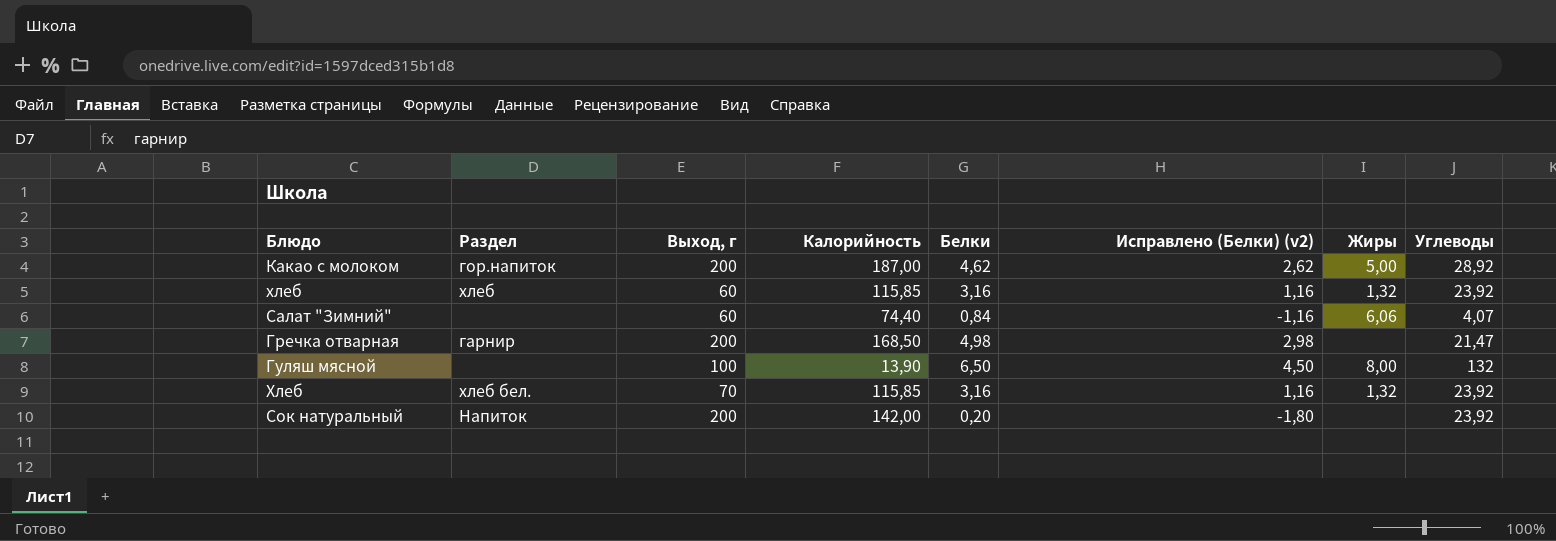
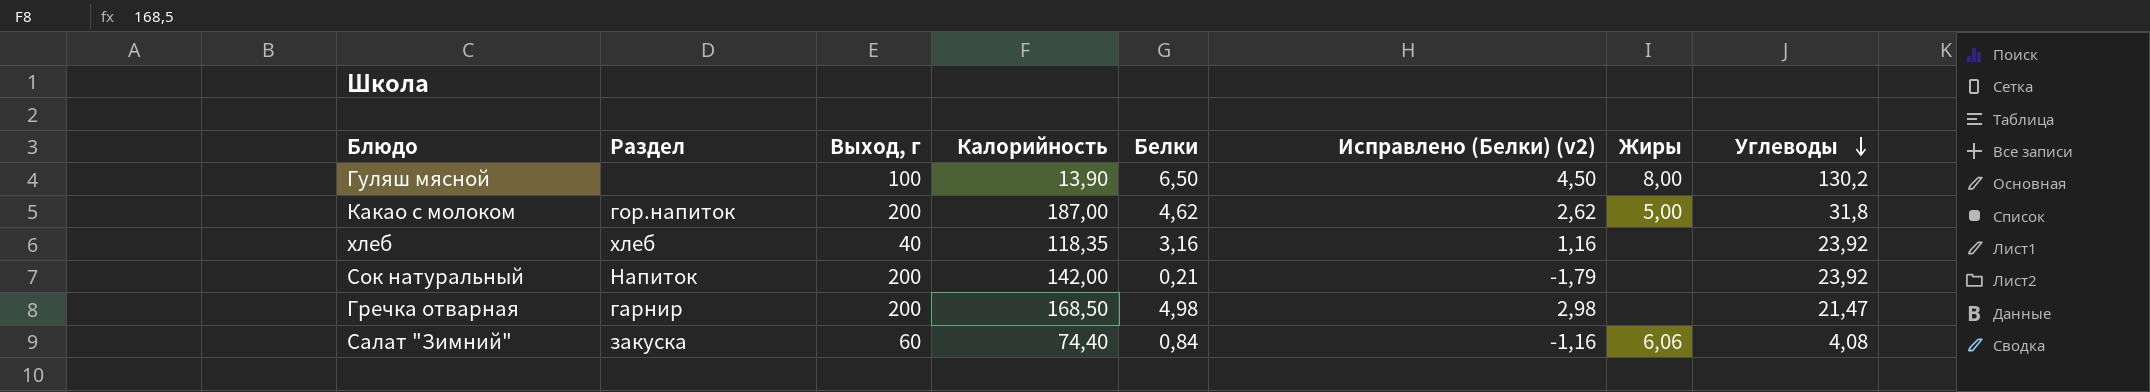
row order: none -> Углеводы descending
row Хлеб: хлеб бел. | 70 | 115,85 | 3,16 | 1,16 | 1,32 | 23,92 -> none
Гуляш мясной | Углеводы: 132 -> 130,2
Какао с молоком | Углеводы: 28,92 -> 31,8
хлеб | Выход, г: 60 -> 40
хлеб | Калорийность: 115,85 -> 118,35
хлеб | Жиры: 1,32 -> none
Сок натуральный | Белки: 0,20 -> 0,21
Сок натуральный | Исправлено (Белки) (v2): -1,80 -> -1,79
Салат "Зимний" | Раздел: none -> закуска
Салат "Зимний" | Углеводы: 4,07 -> 4,08

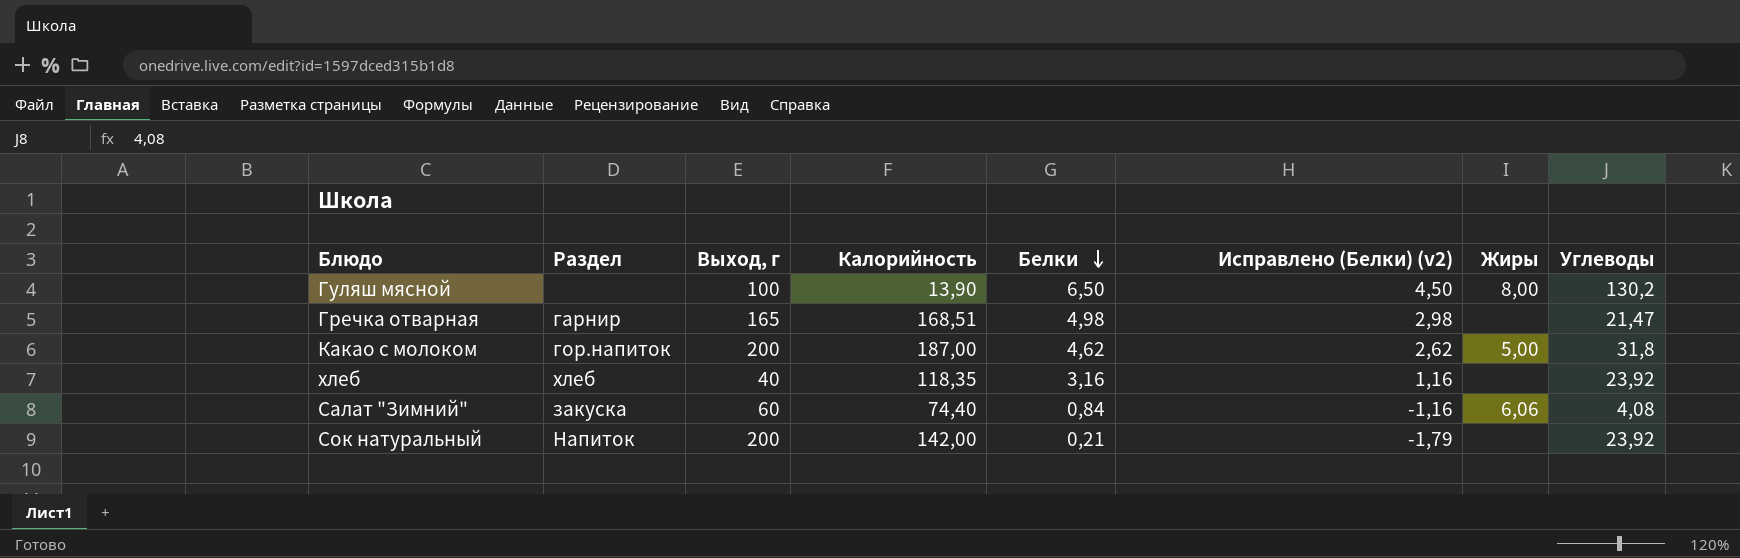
row order: Углеводы descending -> Белки descending
Гречка отварная | Выход, г: 200 -> 165
Гречка отварная | Калорийность: 168,50 -> 168,51

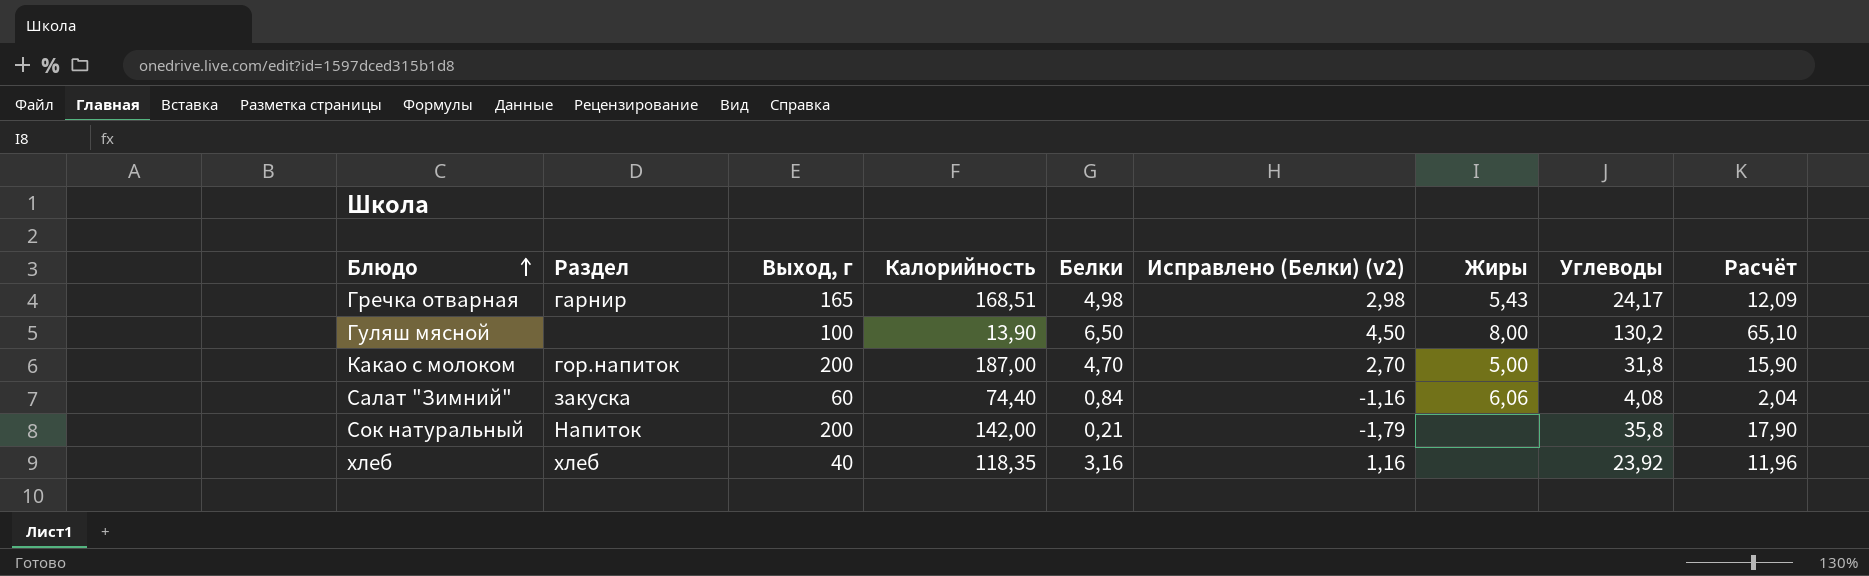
row order: Белки descending -> Блюдо ascending
column Расчёт | formula: none -> [Углеводы] * 0,5
Гречка отварная | Жиры: none -> 5,43
Гречка отварная | Углеводы: 21,47 -> 24,17
Какао с молоком | Белки: 4,62 -> 4,70
Какао с молоком | Исправлено (Белки) (v2): 2,62 -> 2,70
Сок натуральный | Углеводы: 23,92 -> 35,8

